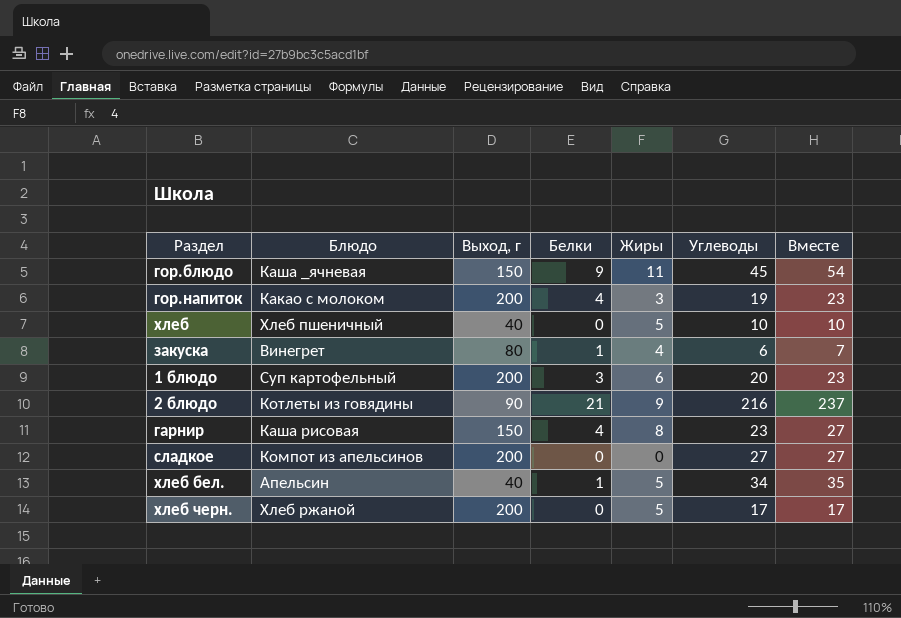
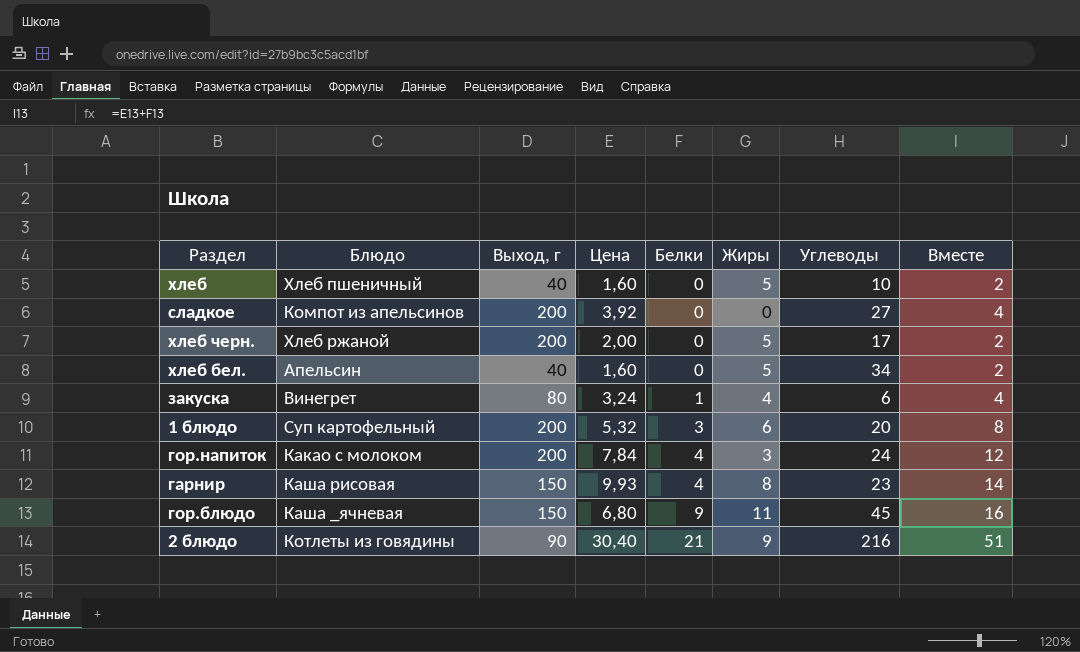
row order: none -> Белки ascending
column Цена | position: none -> 4
column Вместе | formula: [Белки] + [Углеводы] -> [Цена] + [Белки]
хлеб бел. | Белки: 1 -> 0
гор.напиток | Углеводы: 19 -> 24

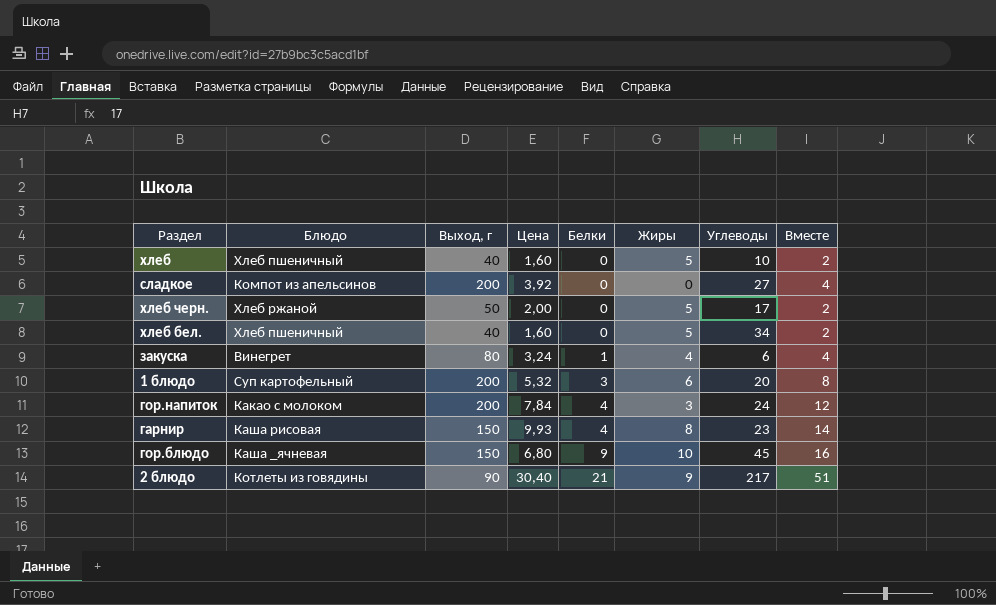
хлеб черн. | Выход, г: 200 -> 50
хлеб бел. | Блюдо: Апельсин -> Хлеб пшеничный
гор.блюдо | Жиры: 11 -> 10
2 блюдо | Углеводы: 216 -> 217

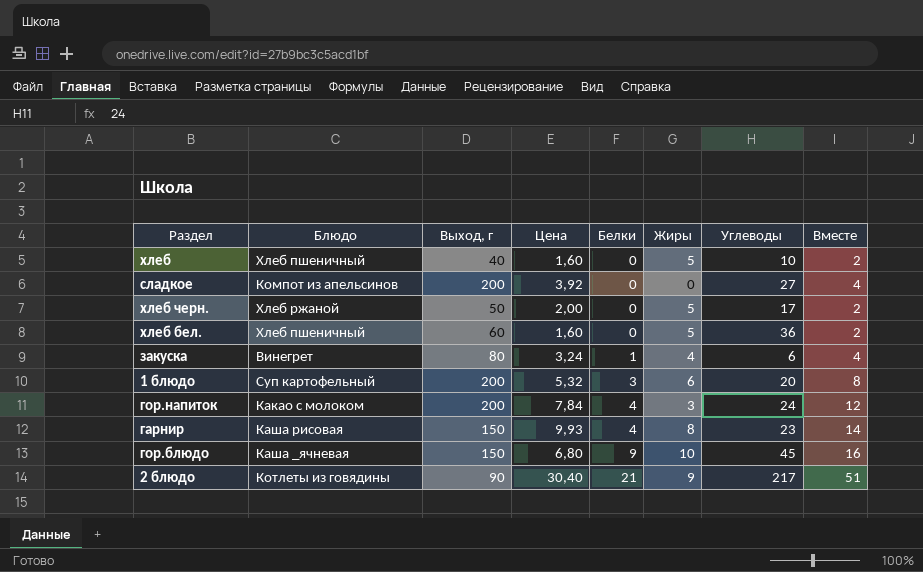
хлеб бел. | Выход, г: 40 -> 60
хлеб бел. | Углеводы: 34 -> 36

